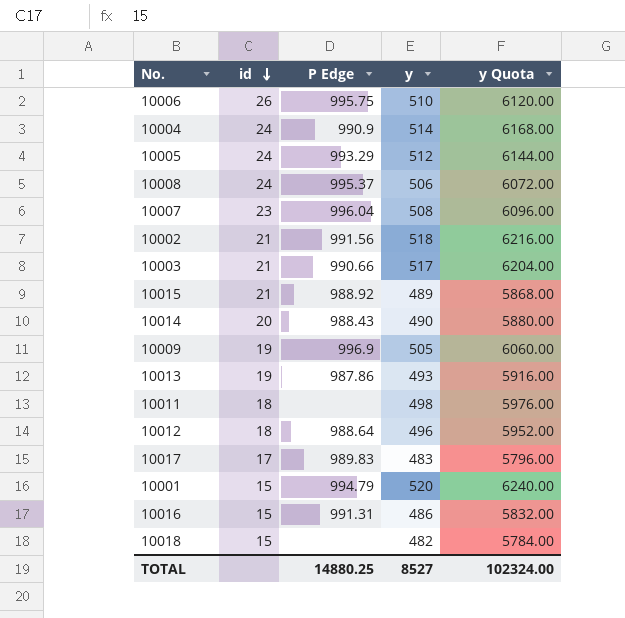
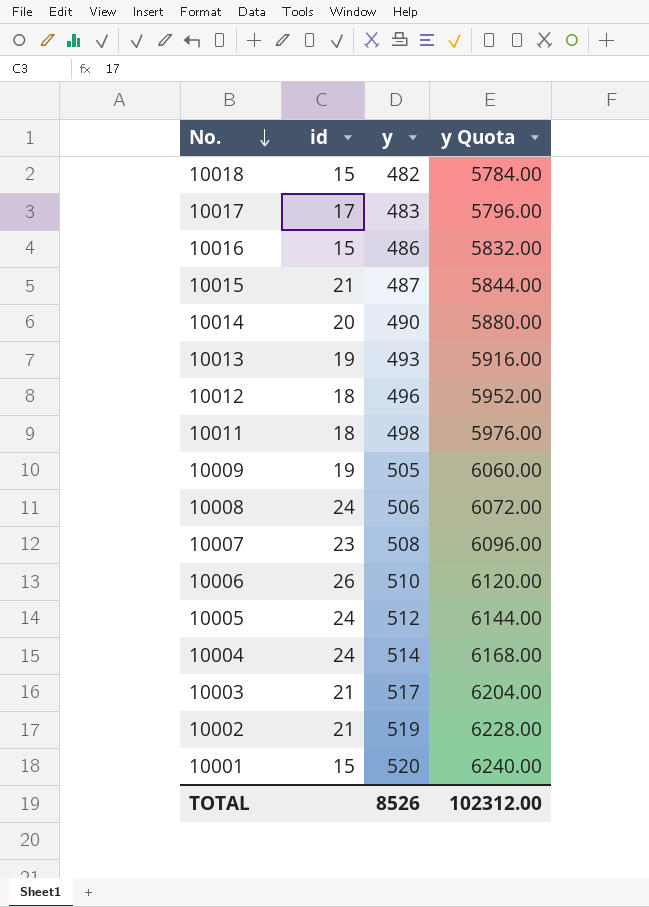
row order: id descending -> No. descending
column P Edge | position: 3 -> none
10015 | y: 489 -> 487
10015 | y Quota: 5868.00 -> 5844.00
10002 | y: 518 -> 519
10002 | y Quota: 6216.00 -> 6228.00
TOTAL | y: 8527 -> 8526
TOTAL | y Quota: 102324.00 -> 102312.00

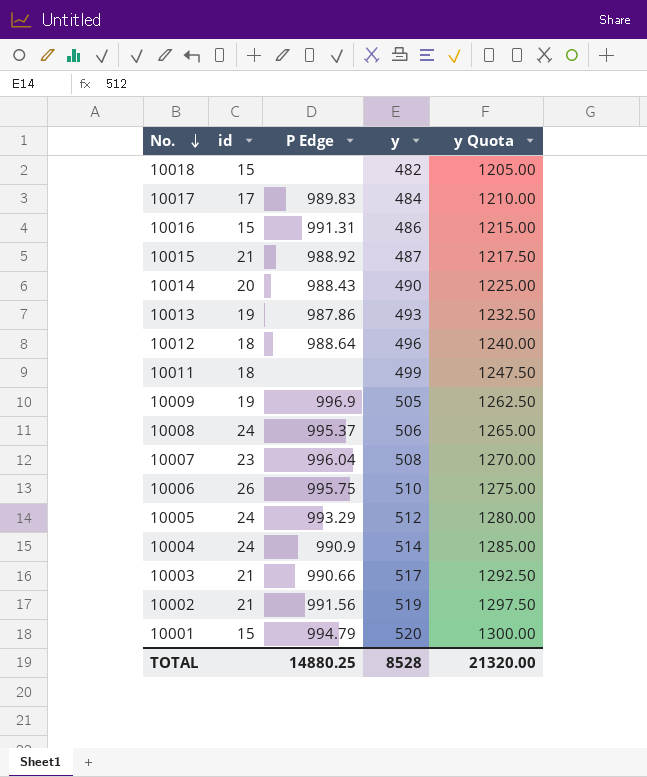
column P Edge | position: none -> 3
column y Quota | formula: [y] * 12 -> [y] * 2.5
10017 | y: 483 -> 484
10011 | y: 498 -> 499
TOTAL | y: 8526 -> 8528
TOTAL | y Quota: 102312.00 -> 21320.00

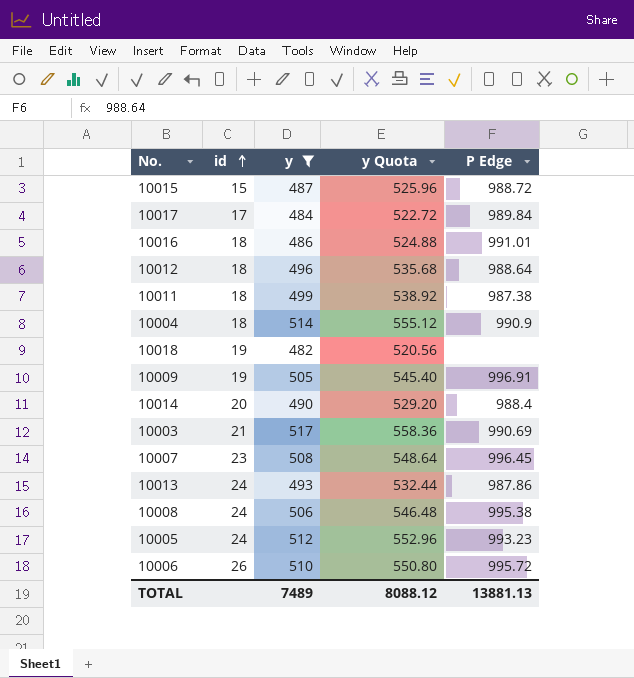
filter: none -> y <= 517
row order: No. descending -> id ascending
column y Quota | formula: [y] * 2.5 -> [y] * 1.08
column P Edge | position: 3 -> 5
10015 | id: 21 -> 15
10015 | P Edge: 988.92 -> 988.72
10017 | P Edge: 989.83 -> 989.84
10016 | id: 15 -> 18
10016 | P Edge: 991.31 -> 991.01
10011 | P Edge: none -> 987.38
10004 | id: 24 -> 18
10018 | id: 15 -> 19
10009 | P Edge: 996.9 -> 996.91
10014 | P Edge: 988.43 -> 988.4
10003 | P Edge: 990.66 -> 990.69
10007 | P Edge: 996.04 -> 996.45
10013 | id: 19 -> 24
10008 | P Edge: 995.37 -> 995.38
10005 | P Edge: 993.29 -> 993.23
10006 | P Edge: 995.75 -> 995.72
TOTAL | y: 8528 -> 7489
TOTAL | y Quota: 21320.00 -> 8088.12
TOTAL | P Edge: 14880.25 -> 13881.13

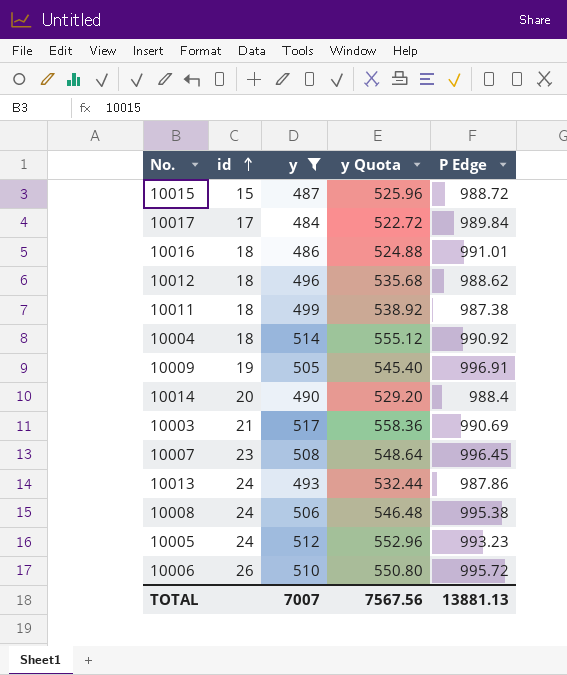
row 10018: 19 | 482 | 520.56 | none -> none
10012 | P Edge: 988.64 -> 988.62
10004 | P Edge: 990.9 -> 990.92
TOTAL | y: 7489 -> 7007
TOTAL | y Quota: 8088.12 -> 7567.56

